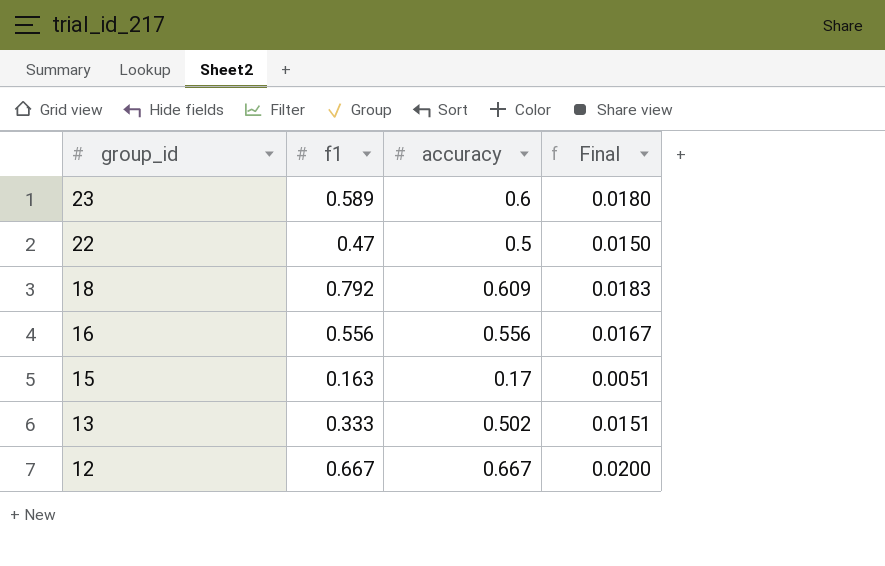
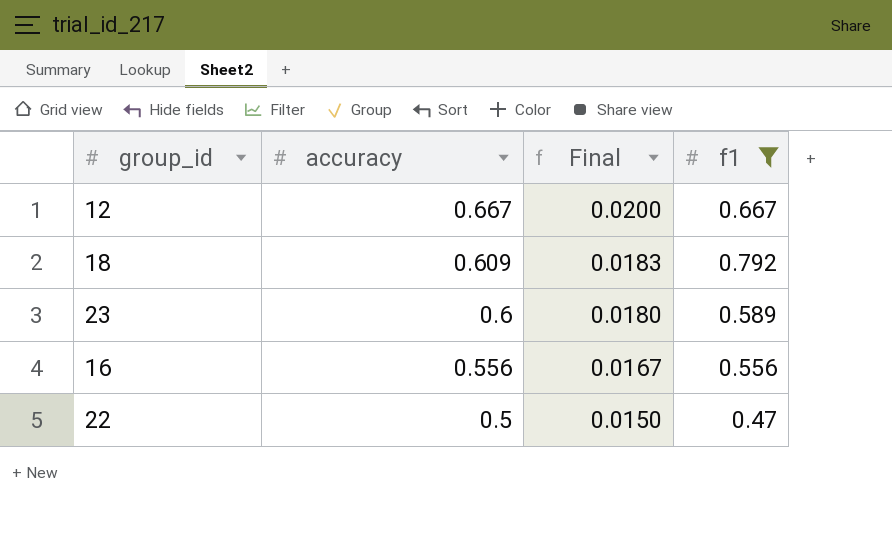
filter: none -> f1 >= 0.47
row order: group_id descending -> accuracy descending
column f1 | position: 2 -> 4

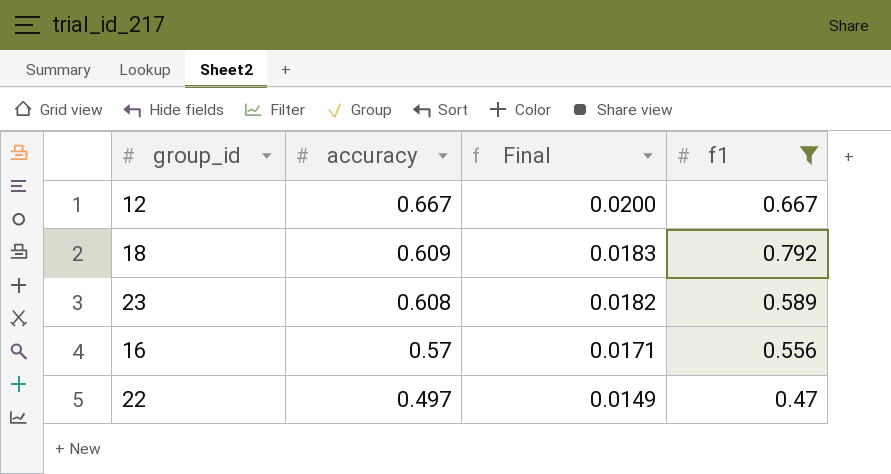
23 | accuracy: 0.6 -> 0.608
23 | Final: 0.0180 -> 0.0182
16 | accuracy: 0.556 -> 0.57
16 | Final: 0.0167 -> 0.0171
22 | accuracy: 0.5 -> 0.497
22 | Final: 0.0150 -> 0.0149

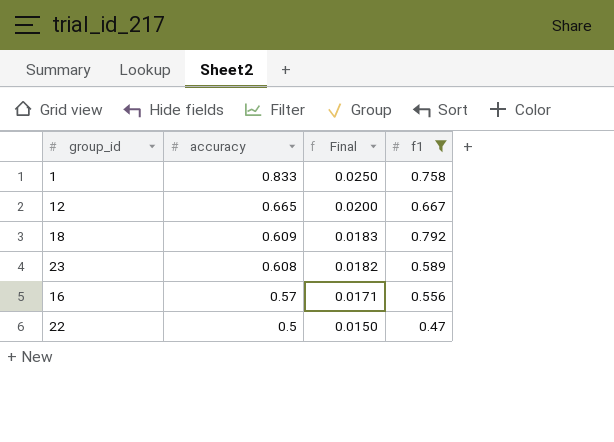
row 1: none -> 0.833 | 0.0250 | 0.758
12 | accuracy: 0.667 -> 0.665
22 | accuracy: 0.497 -> 0.5
22 | Final: 0.0149 -> 0.0150

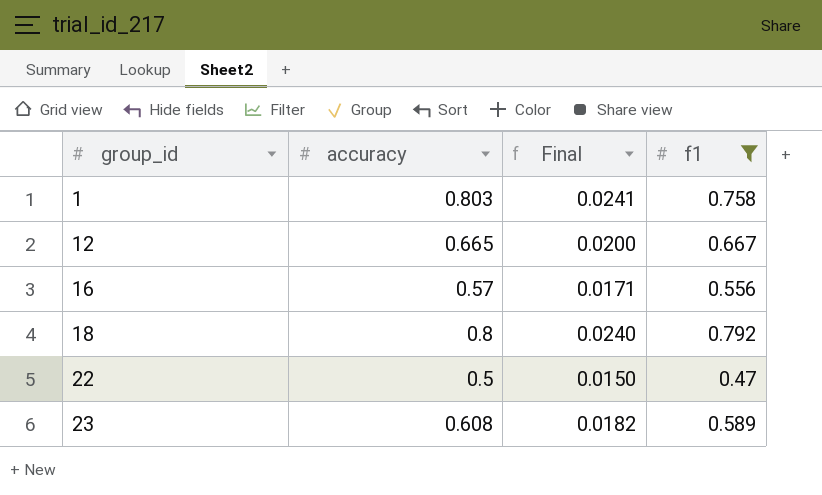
row order: accuracy descending -> group_id ascending
1 | accuracy: 0.833 -> 0.803
1 | Final: 0.0250 -> 0.0241
18 | accuracy: 0.609 -> 0.8
18 | Final: 0.0183 -> 0.0240

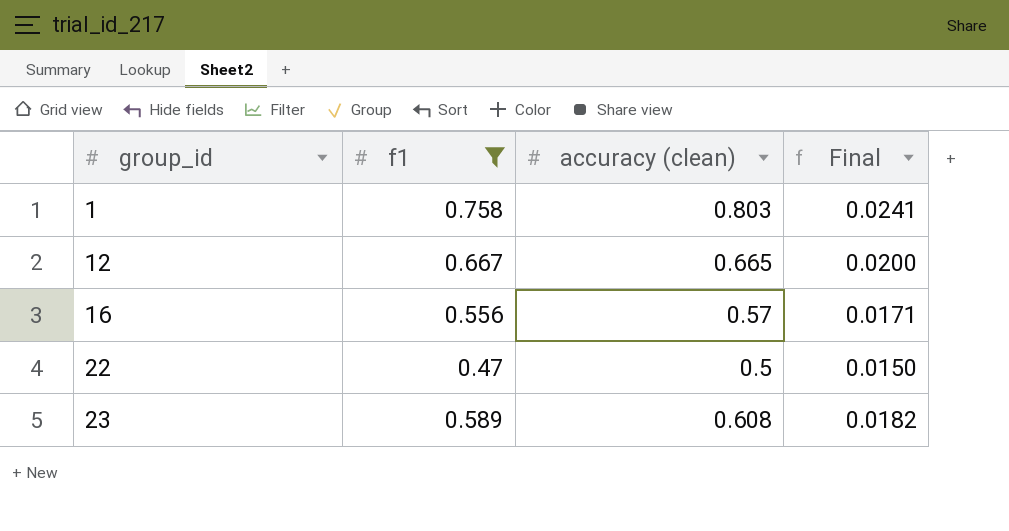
column f1 | position: 4 -> 2
column name: accuracy -> accuracy (clean)
row 18: 0.8 | 0.0240 | 0.792 -> none

